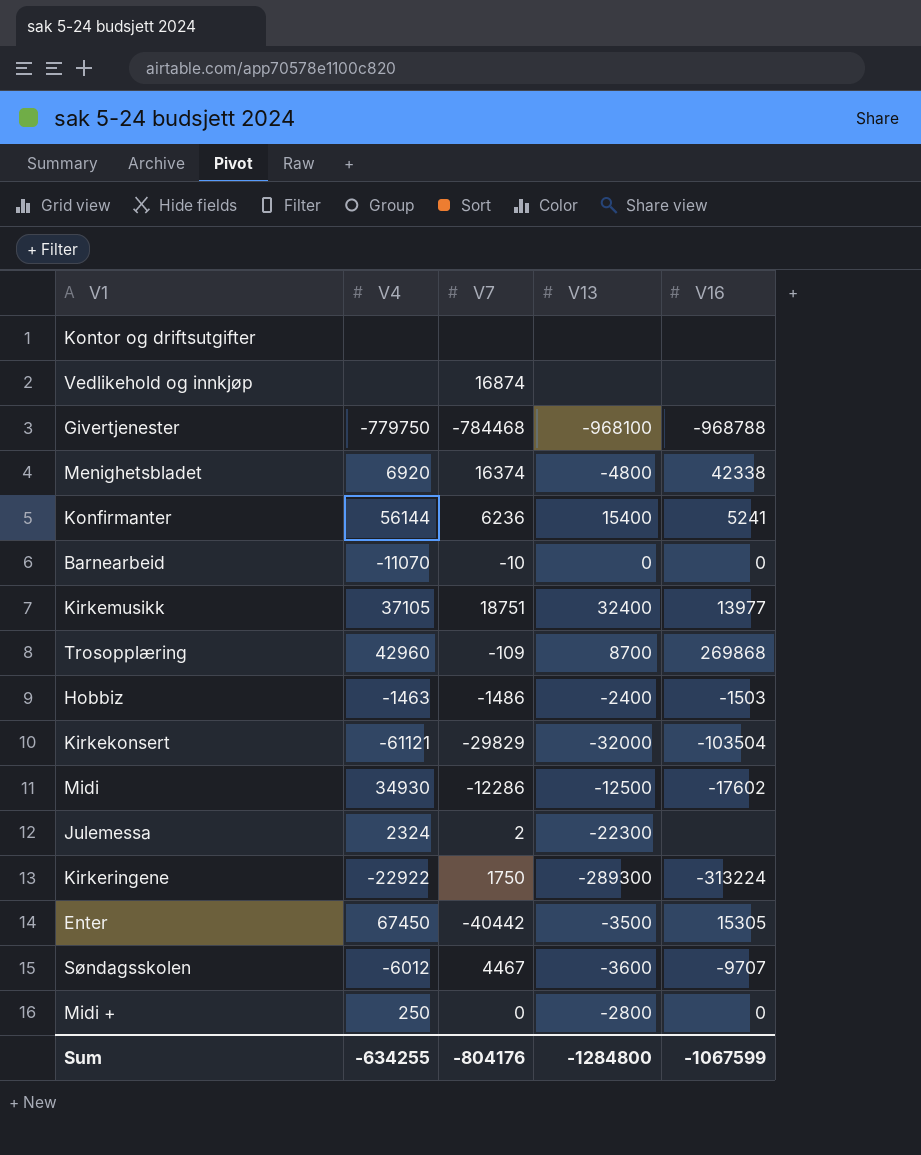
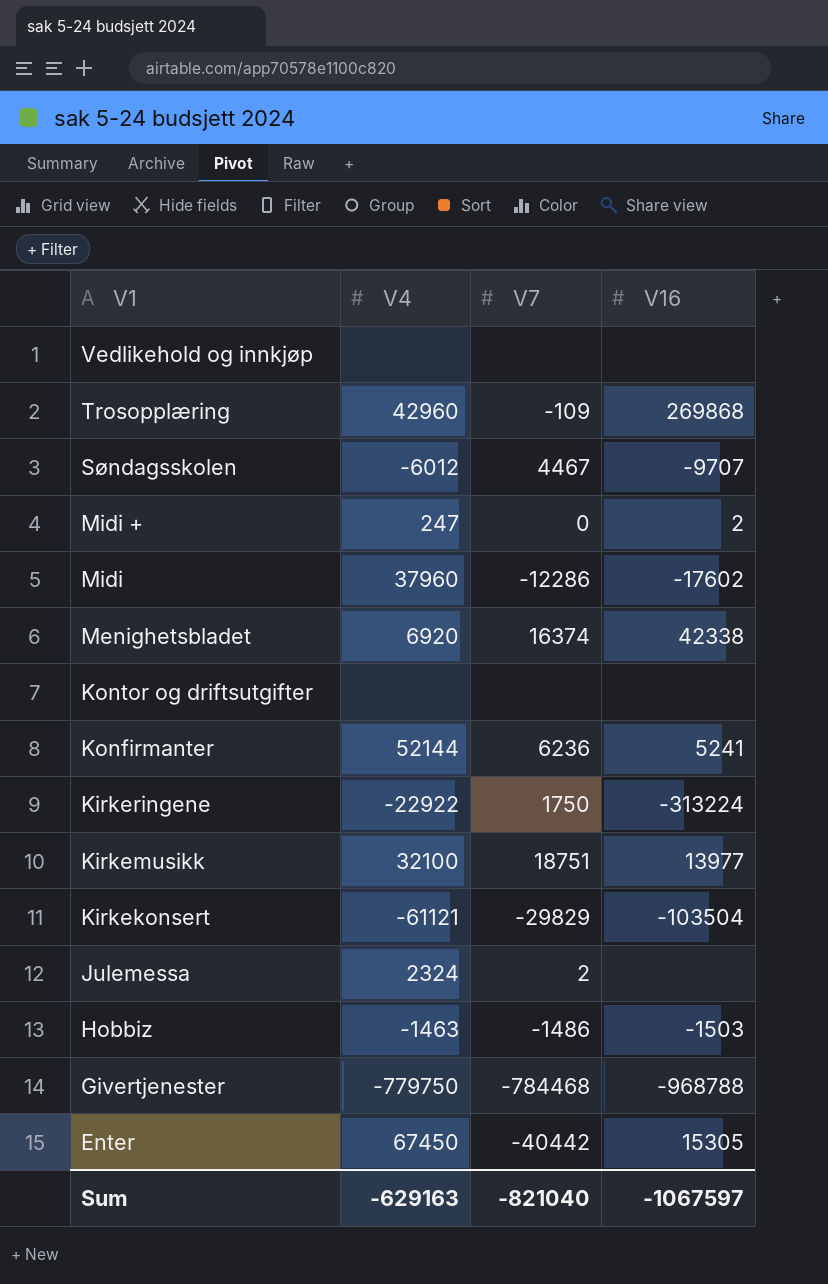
row order: none -> V1 descending
column V13 | position: 4 -> none
row Barnearbeid: -11070 | -10 | 0 | 0 -> none
Vedlikehold og innkjøp | V7: 16874 -> none
Midi + | V4: 250 -> 247
Midi + | V16: 0 -> 2
Midi | V4: 34930 -> 37960
Konfirmanter | V4: 56144 -> 52144
Kirkemusikk | V4: 37105 -> 32100
Sum | V4: -634255 -> -629163
Sum | V7: -804176 -> -821040
Sum | V16: -1067599 -> -1067597

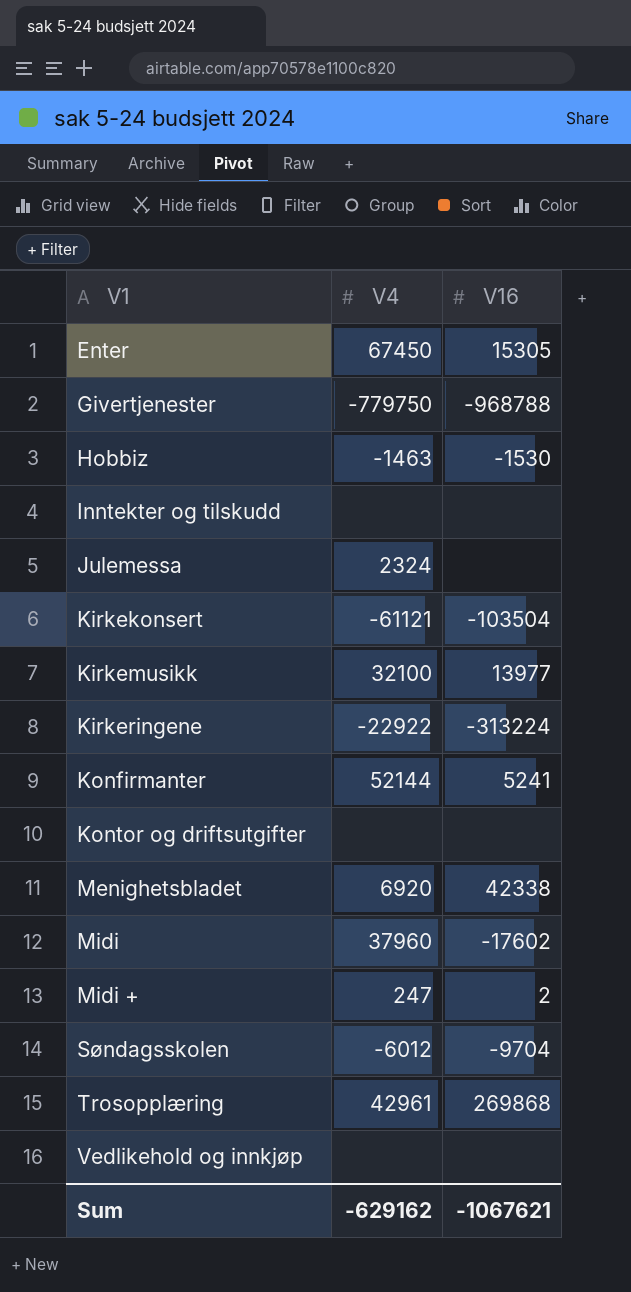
row order: V1 descending -> V1 ascending
column V7 | position: 3 -> none
Hobbiz | V16: -1503 -> -1530
row Inntekter og tilskudd: none -> none | none
Søndagsskolen | V16: -9707 -> -9704
Trosopplæring | V4: 42960 -> 42961
Sum | V4: -629163 -> -629162
Sum | V16: -1067597 -> -1067621

